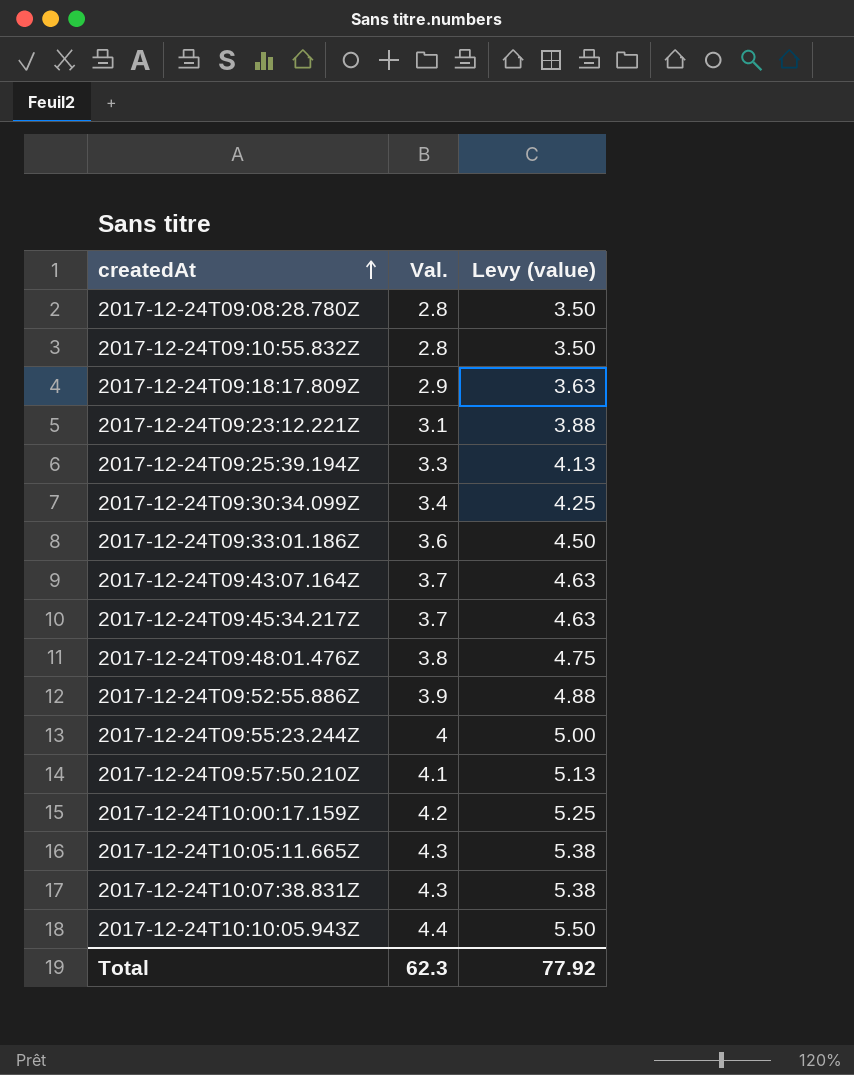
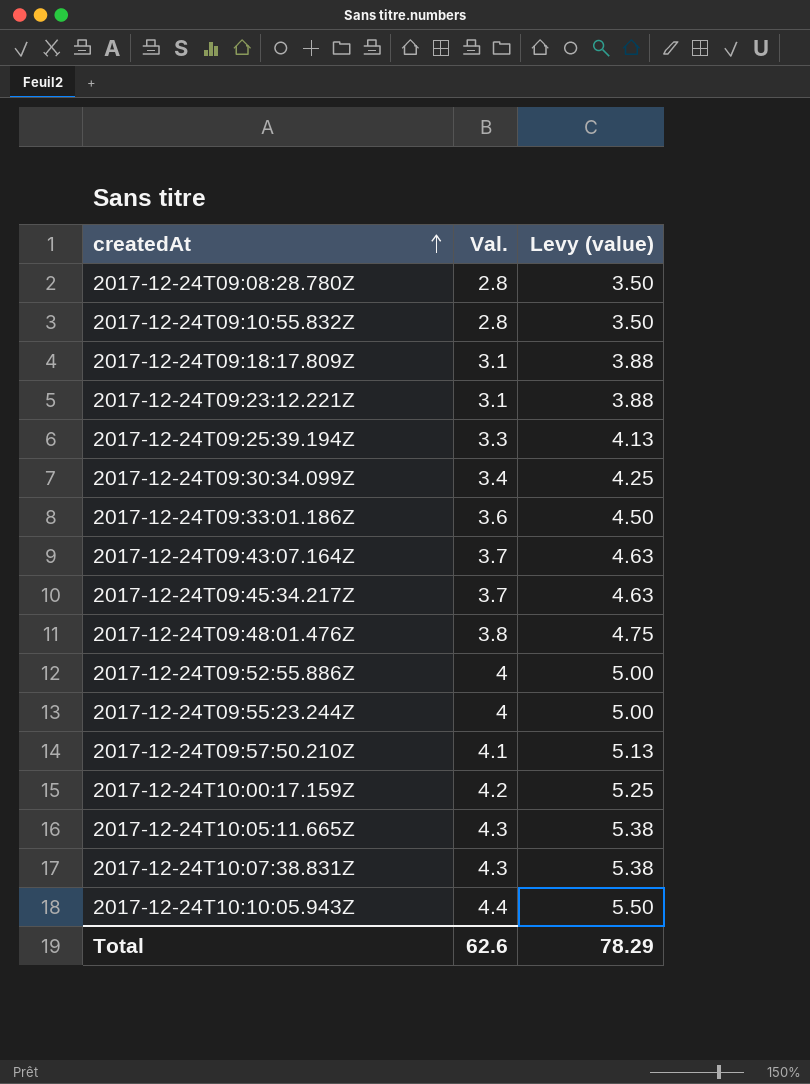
2017-12-24T09:18:17.809Z | Val.: 2.9 -> 3.1
2017-12-24T09:18:17.809Z | Levy (value): 3.63 -> 3.88
2017-12-24T09:52:55.886Z | Val.: 3.9 -> 4
2017-12-24T09:52:55.886Z | Levy (value): 4.88 -> 5.00
Total | Val.: 62.3 -> 62.6
Total | Levy (value): 77.92 -> 78.29

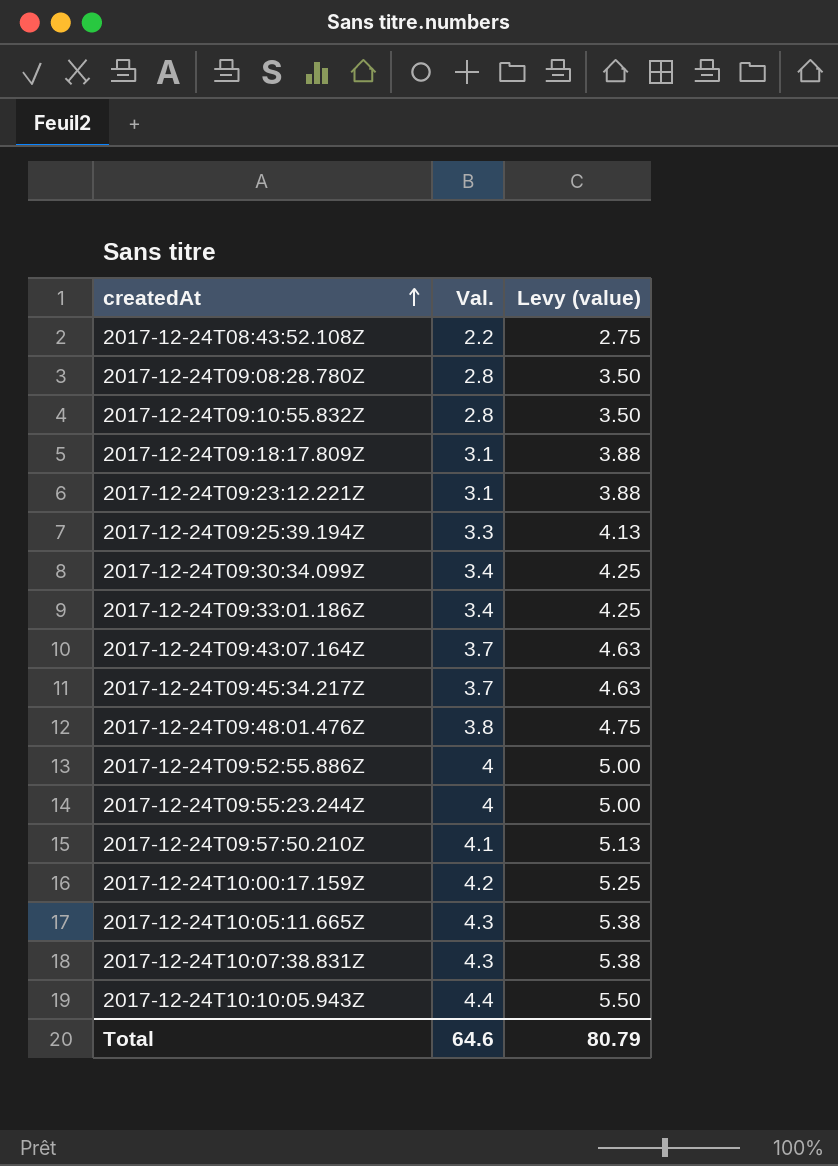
row 2017-12-24T08:43:52.108Z: none -> 2.2 | 2.75
2017-12-24T09:33:01.186Z | Val.: 3.6 -> 3.4
2017-12-24T09:33:01.186Z | Levy (value): 4.50 -> 4.25
Total | Val.: 62.6 -> 64.6
Total | Levy (value): 78.29 -> 80.79

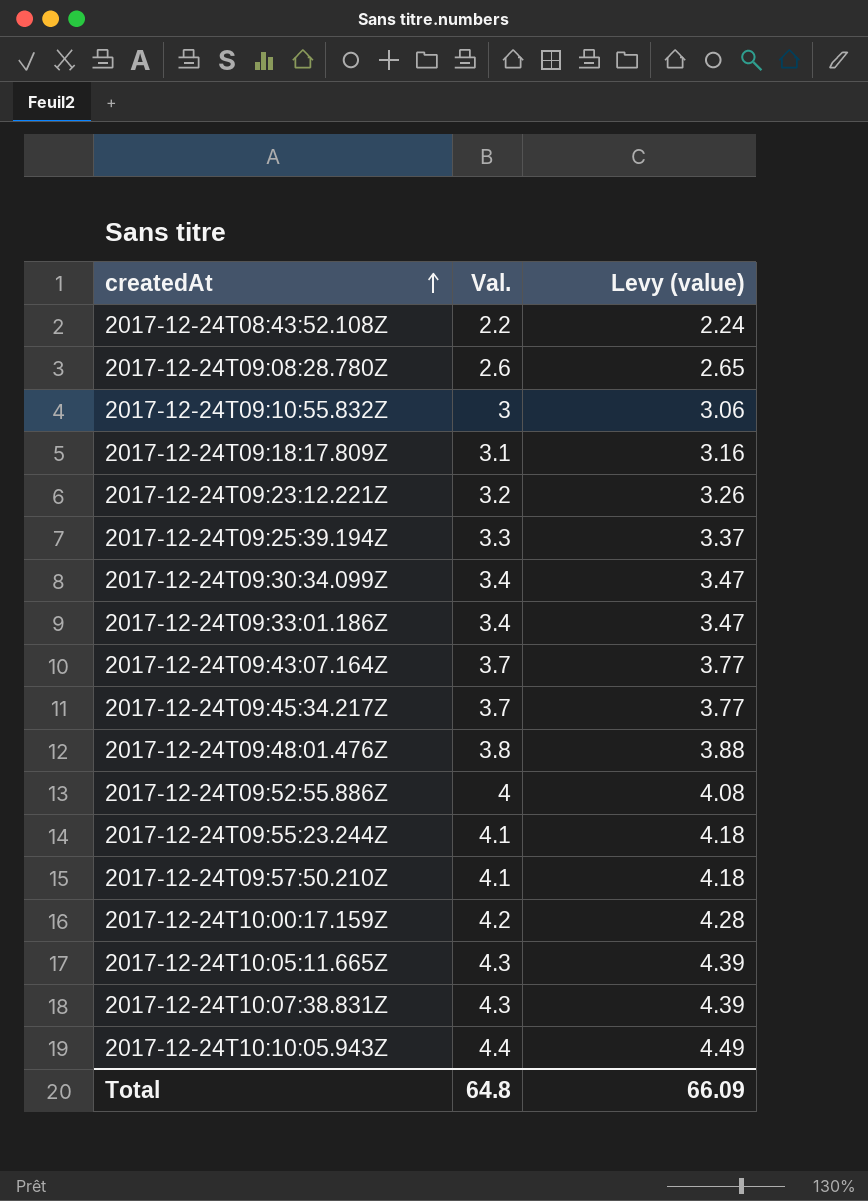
column Levy (value) | formula: [Val.] * 1.25 -> [Val.] * 1.02
2017-12-24T09:08:28.780Z | Val.: 2.8 -> 2.6
2017-12-24T09:10:55.832Z | Val.: 2.8 -> 3
2017-12-24T09:23:12.221Z | Val.: 3.1 -> 3.2
2017-12-24T09:55:23.244Z | Val.: 4 -> 4.1
Total | Val.: 64.6 -> 64.8
Total | Levy (value): 80.79 -> 66.09

